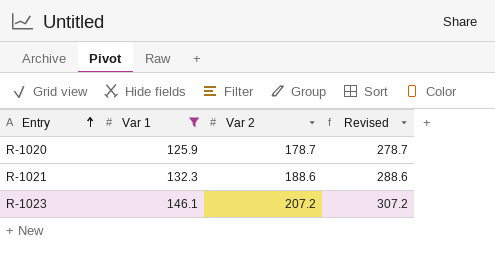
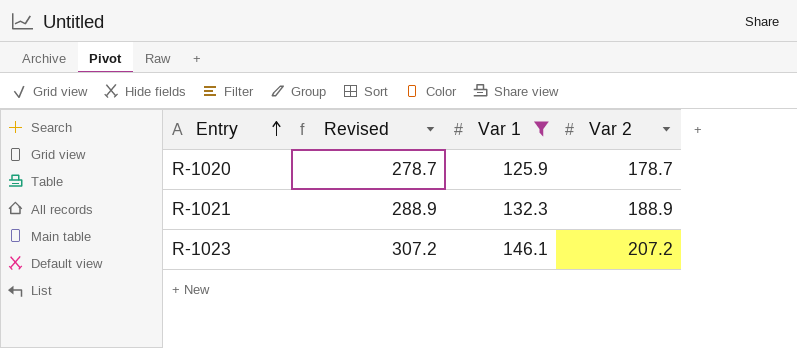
column Revised | position: 4 -> 2
R-1021 | Revised: 288.6 -> 288.9
R-1021 | Var 2: 188.6 -> 188.9

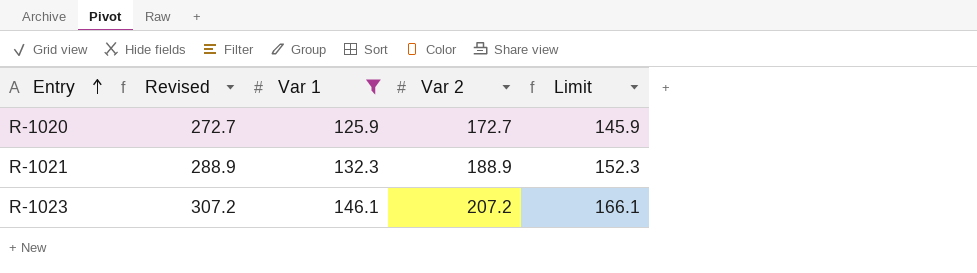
column Limit | formula: none -> [Var 1] + 20
R-1020 | Revised: 278.7 -> 272.7
R-1020 | Var 2: 178.7 -> 172.7

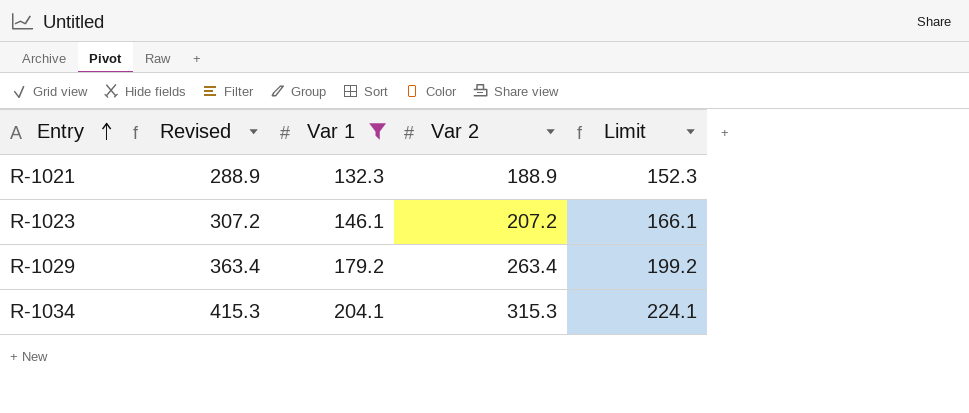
row R-1020: 272.7 | 125.9 | 172.7 | 145.9 -> none
row R-1029: none -> 363.4 | 179.2 | 263.4 | 199.2
row R-1034: none -> 415.3 | 204.1 | 315.3 | 224.1

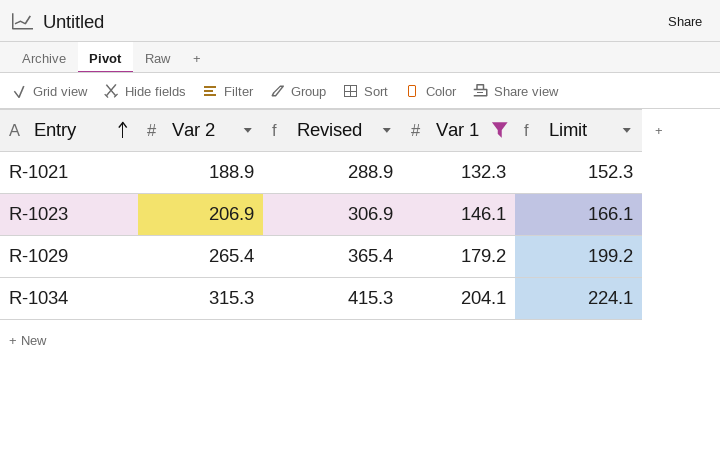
column Var 2 | position: 4 -> 2
R-1023 | Var 2: 207.2 -> 206.9
R-1023 | Revised: 307.2 -> 306.9
R-1029 | Var 2: 263.4 -> 265.4
R-1029 | Revised: 363.4 -> 365.4

